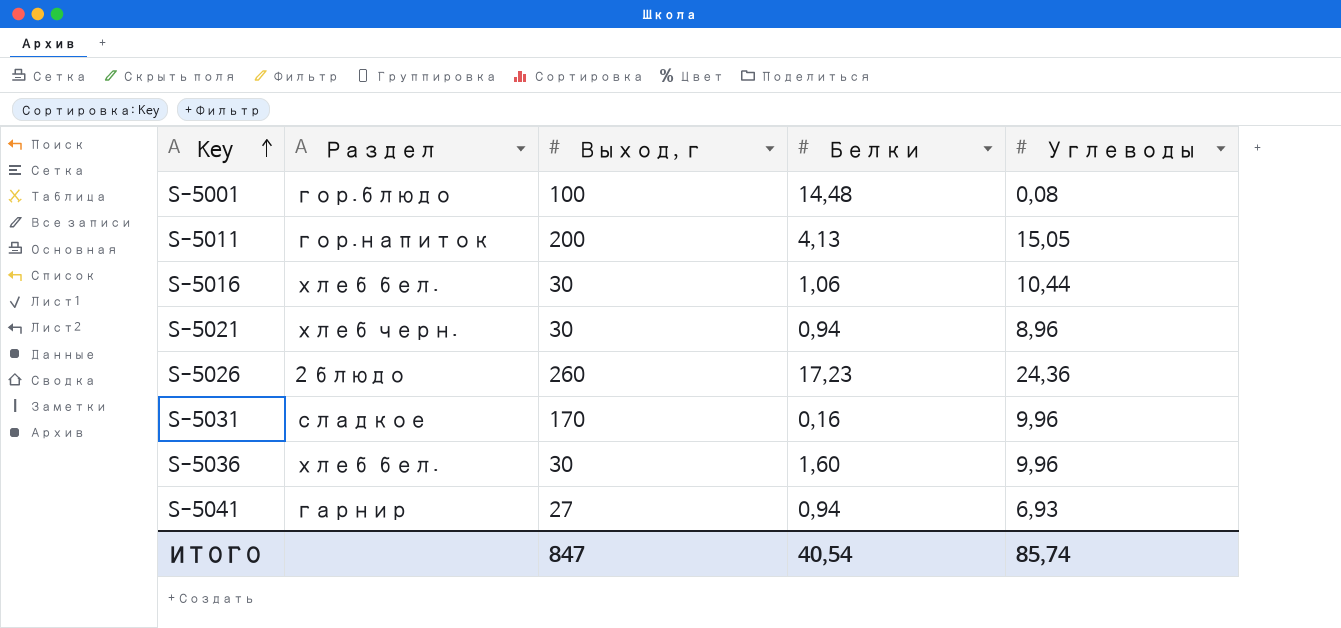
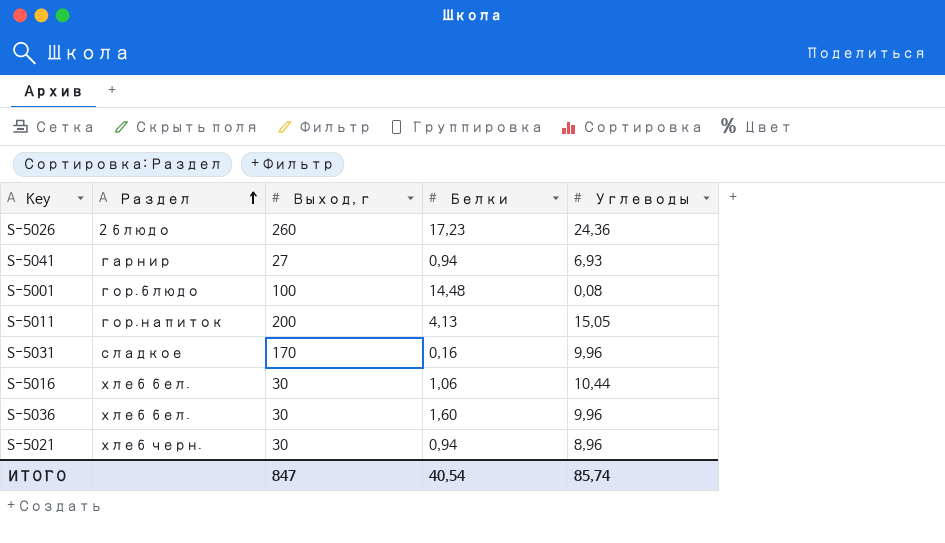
row order: Key ascending -> Раздел ascending

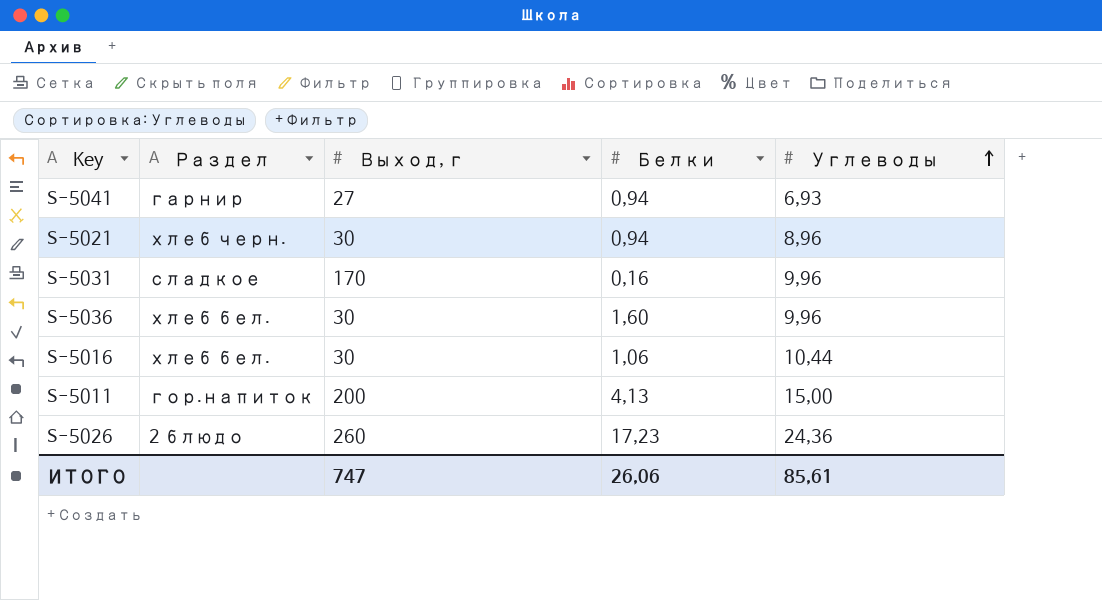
row order: Раздел ascending -> Углеводы ascending
row S-5001: гор.блюдо | 100 | 14,48 | 0,08 -> none
S-5011 | Углеводы: 15,05 -> 15,00
ИТОГО | Выход, г: 847 -> 747
ИТОГО | Белки: 40,54 -> 26,06
ИТОГО | Углеводы: 85,74 -> 85,61

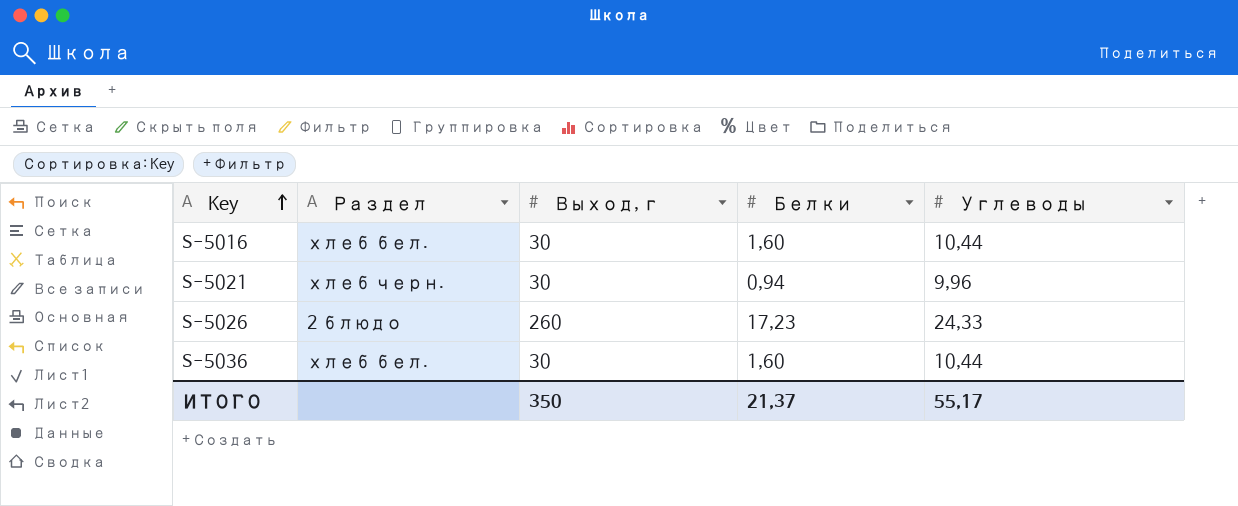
row order: Углеводы ascending -> Key ascending
row S-5041: гарнир | 27 | 0,94 | 6,93 -> none
row S-5031: сладкое | 170 | 0,16 | 9,96 -> none
row S-5011: гор.напиток | 200 | 4,13 | 15,00 -> none
S-5016 | Белки: 1,06 -> 1,60
S-5021 | Углеводы: 8,96 -> 9,96
S-5026 | Углеводы: 24,36 -> 24,33
S-5036 | Углеводы: 9,96 -> 10,44
ИТОГО | Выход, г: 747 -> 350
ИТОГО | Белки: 26,06 -> 21,37
ИТОГО | Углеводы: 85,61 -> 55,17

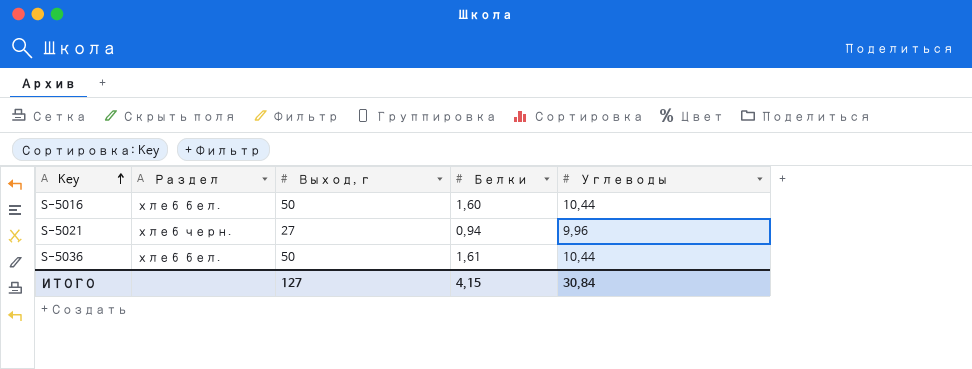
row S-5026: 2 блюдо | 260 | 17,23 | 24,33 -> none
S-5016 | Выход, г: 30 -> 50
S-5021 | Выход, г: 30 -> 27
S-5036 | Выход, г: 30 -> 50
S-5036 | Белки: 1,60 -> 1,61
ИТОГО | Выход, г: 350 -> 127
ИТОГО | Белки: 21,37 -> 4,15
ИТОГО | Углеводы: 55,17 -> 30,84

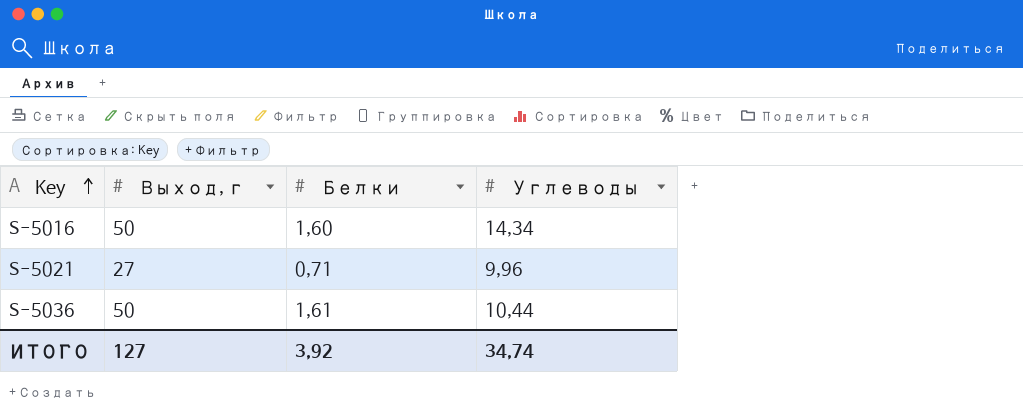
column Раздел | position: 2 -> none
S-5016 | Углеводы: 10,44 -> 14,34
S-5021 | Белки: 0,94 -> 0,71
ИТОГО | Белки: 4,15 -> 3,92
ИТОГО | Углеводы: 30,84 -> 34,74

